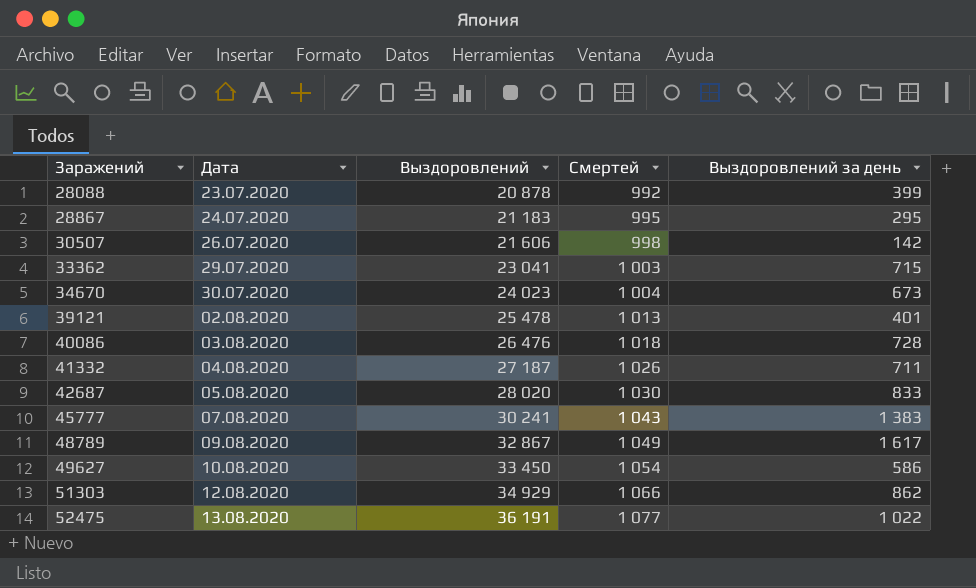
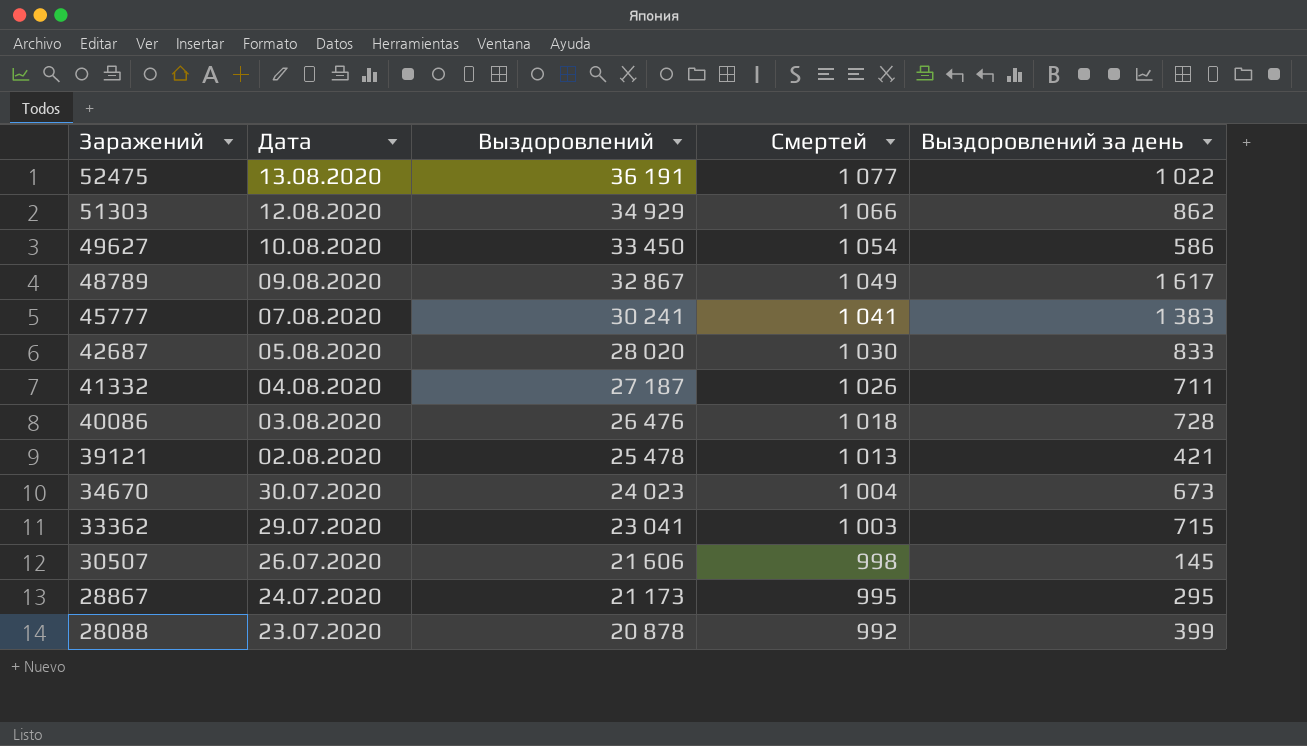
row order: Заражений ascending -> Заражений descending
45777 | Смертей: 1 043 -> 1 041
39121 | Выздоровлений за день: 401 -> 421
30507 | Выздоровлений за день: 142 -> 145
28867 | Выздоровлений: 21 183 -> 21 173

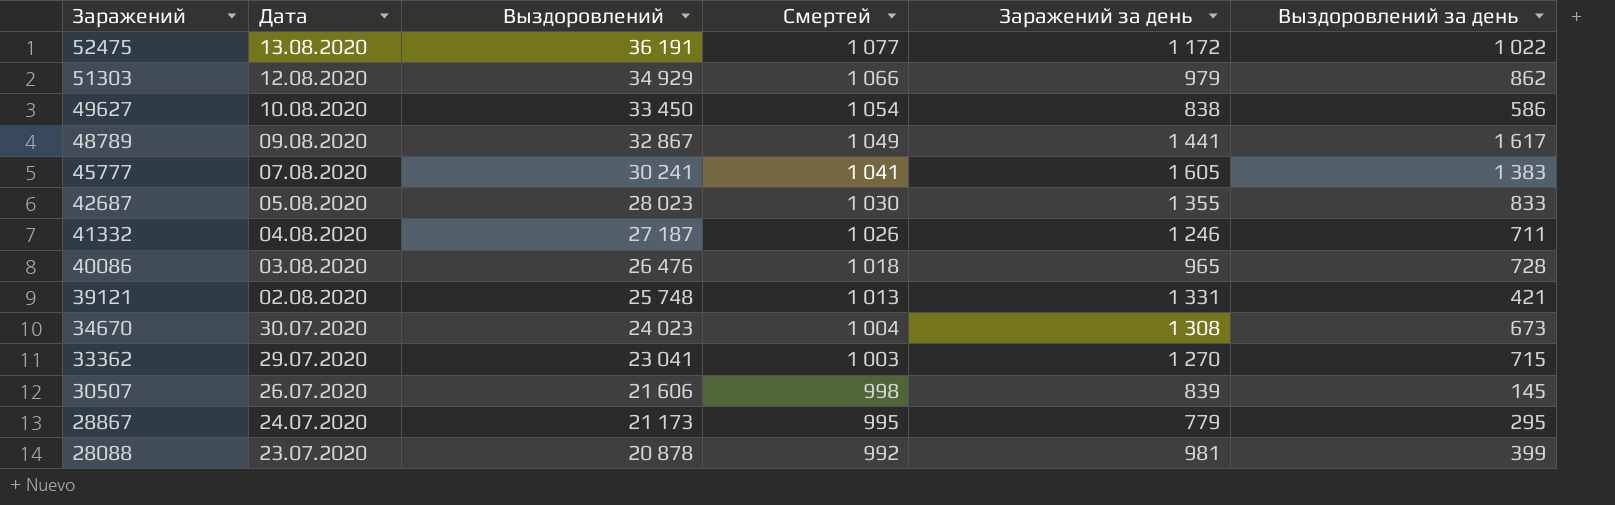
column Заражений за день | position: none -> 5
42687 | Выздоровлений: 28 020 -> 28 023
39121 | Выздоровлений: 25 478 -> 25 748

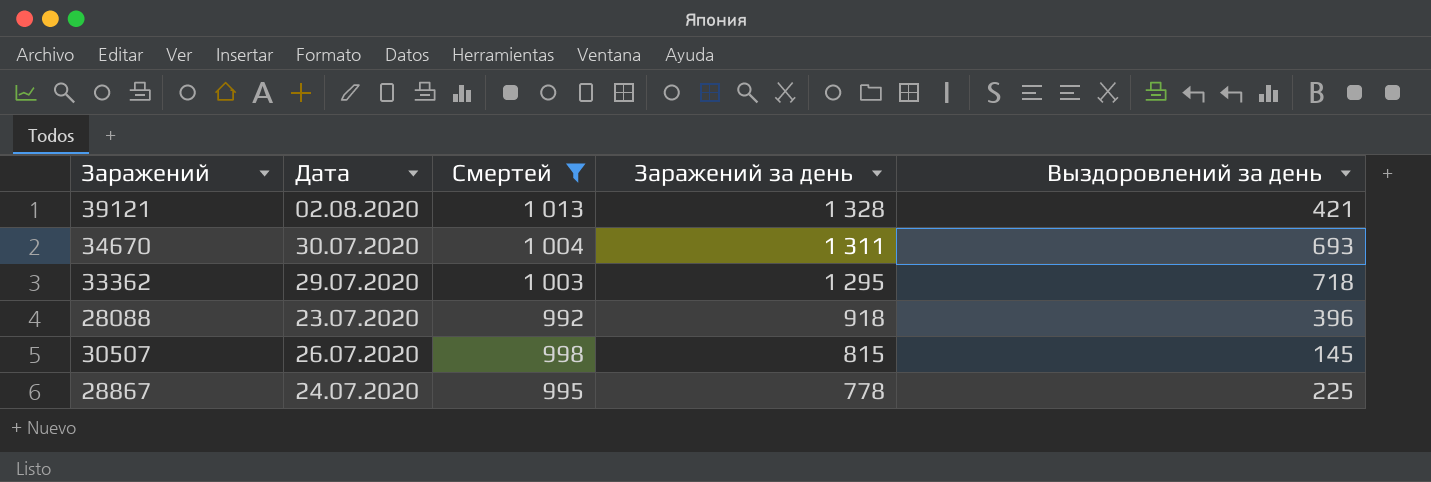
filter: none -> Смертей <= 1 013
row order: Заражений descending -> Заражений за день descending
column Выздоровлений | position: 3 -> none
39121 | Заражений за день: 1 331 -> 1 328
34670 | Заражений за день: 1 308 -> 1 311
34670 | Выздоровлений за день: 673 -> 693
33362 | Заражений за день: 1 270 -> 1 295
33362 | Выздоровлений за день: 715 -> 718
28088 | Заражений за день: 981 -> 918
28088 | Выздоровлений за день: 399 -> 396
30507 | Заражений за день: 839 -> 815
28867 | Заражений за день: 779 -> 778
28867 | Выздоровлений за день: 295 -> 225

